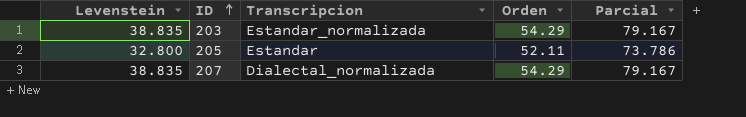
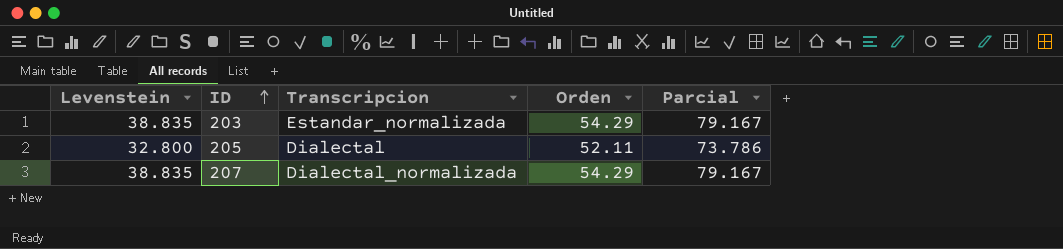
205 | Transcripcion: Estandar -> Dialectal

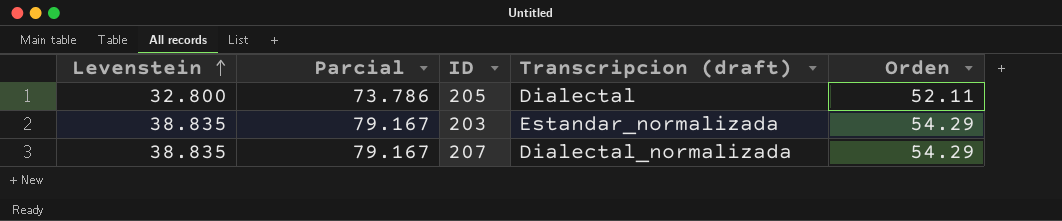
row order: ID ascending -> Levenstein ascending
column Parcial | position: 5 -> 2
column name: Transcripcion -> Transcripcion (draft)

